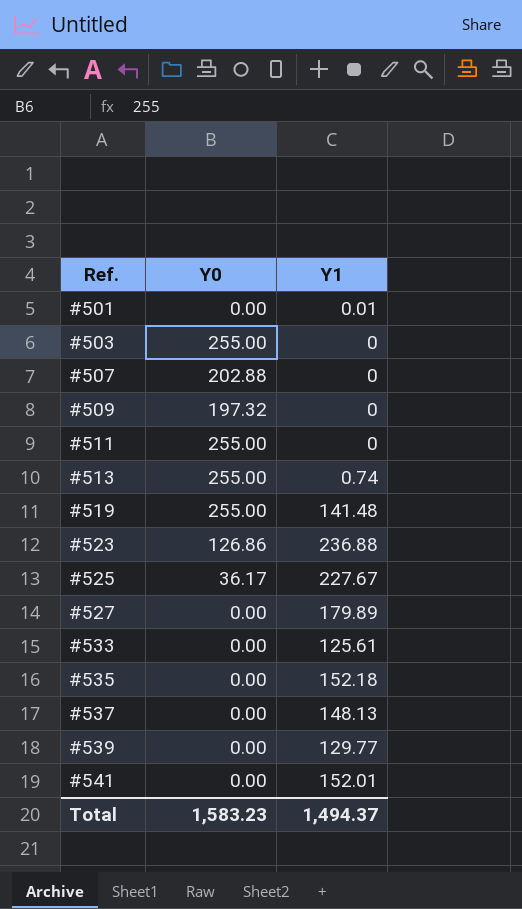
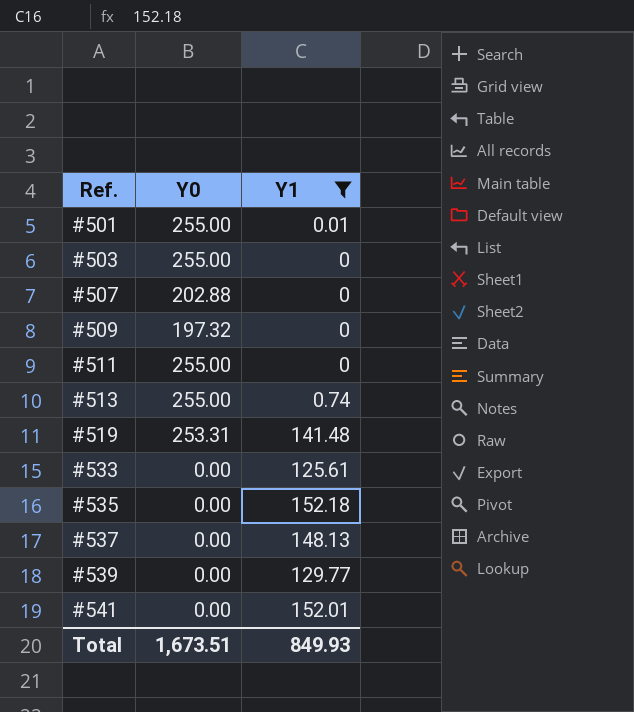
filter: none -> Y1 <= 152.18
#501 | Y0: 0.00 -> 255.00
#519 | Y0: 255.00 -> 253.31
Total | Y0: 1,583.23 -> 1,673.51
Total | Y1: 1,494.37 -> 849.93

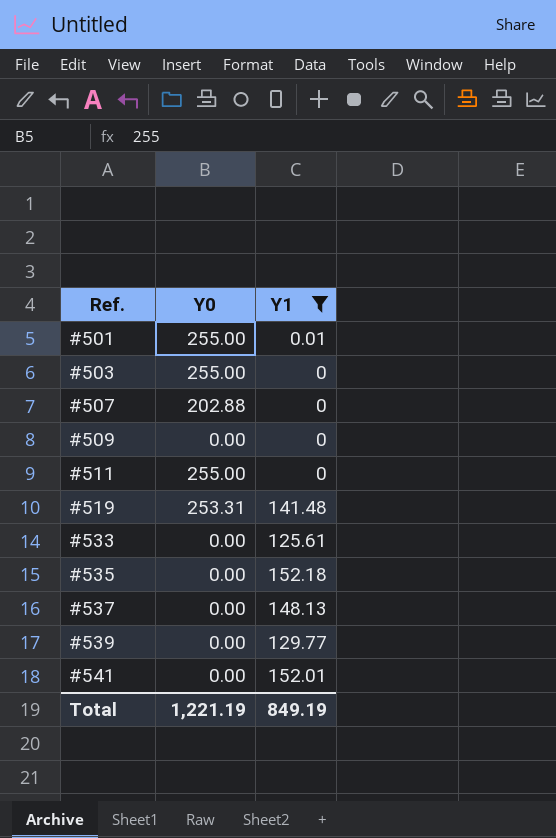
row #513: 255.00 | 0.74 -> none
#509 | Y0: 197.32 -> 0.00
Total | Y0: 1,673.51 -> 1,221.19
Total | Y1: 849.93 -> 849.19

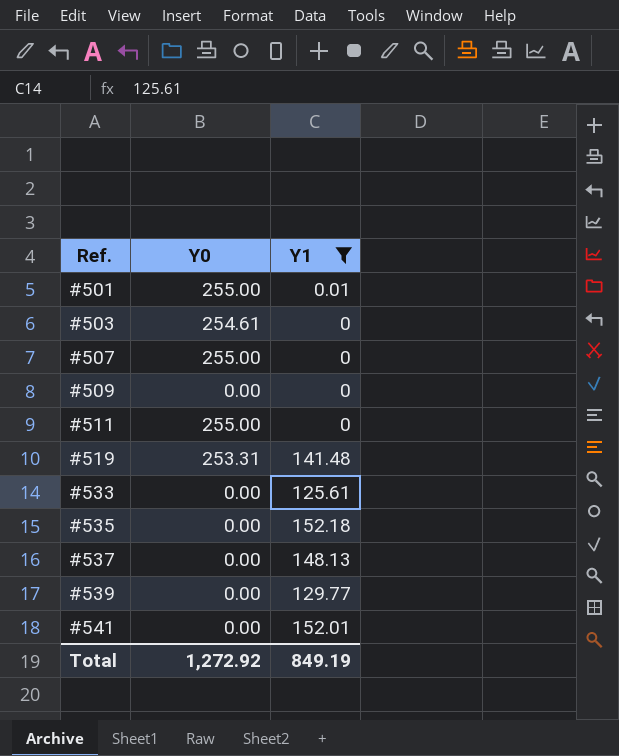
#503 | Y0: 255.00 -> 254.61
#507 | Y0: 202.88 -> 255.00
Total | Y0: 1,221.19 -> 1,272.92

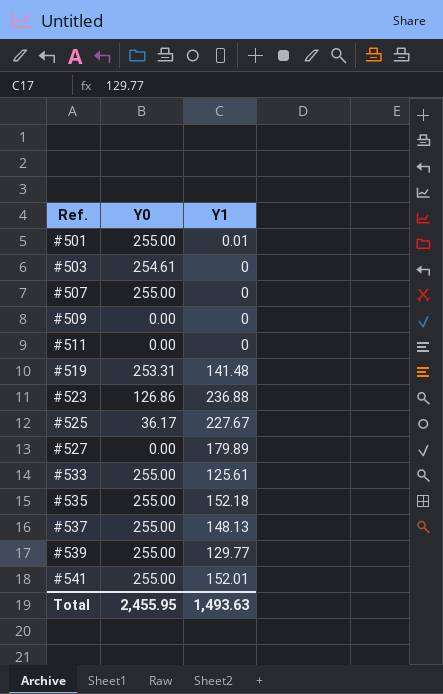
filter: Y1 <= 152.18 -> none
#511 | Y0: 255.00 -> 0.00
#533 | Y0: 0.00 -> 255.00
#535 | Y0: 0.00 -> 255.00
#537 | Y0: 0.00 -> 255.00
#539 | Y0: 0.00 -> 255.00
#541 | Y0: 0.00 -> 255.00
Total | Y0: 1,272.92 -> 2,455.95
Total | Y1: 849.19 -> 1,493.63

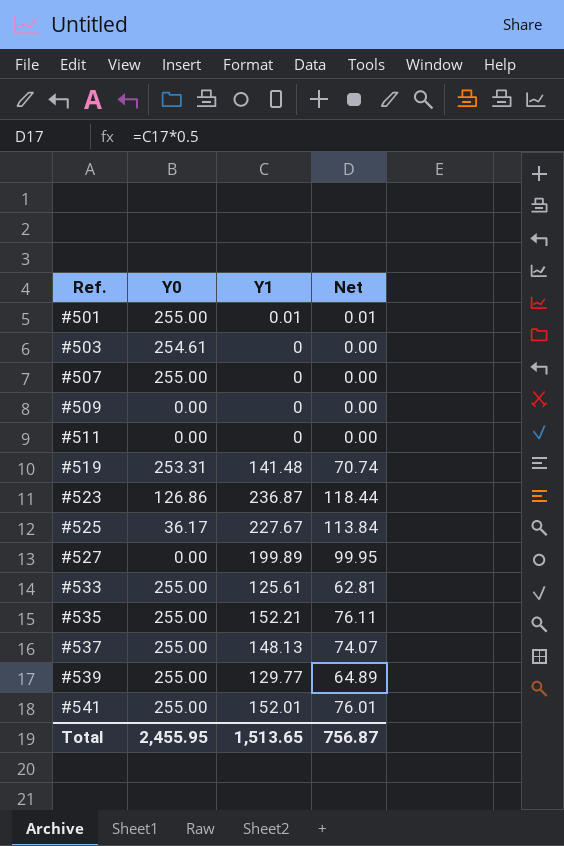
column Net | formula: none -> [Y1] * 0.5
#523 | Y1: 236.88 -> 236.87
#527 | Y1: 179.89 -> 199.89
#535 | Y1: 152.18 -> 152.21
Total | Y1: 1,493.63 -> 1,513.65

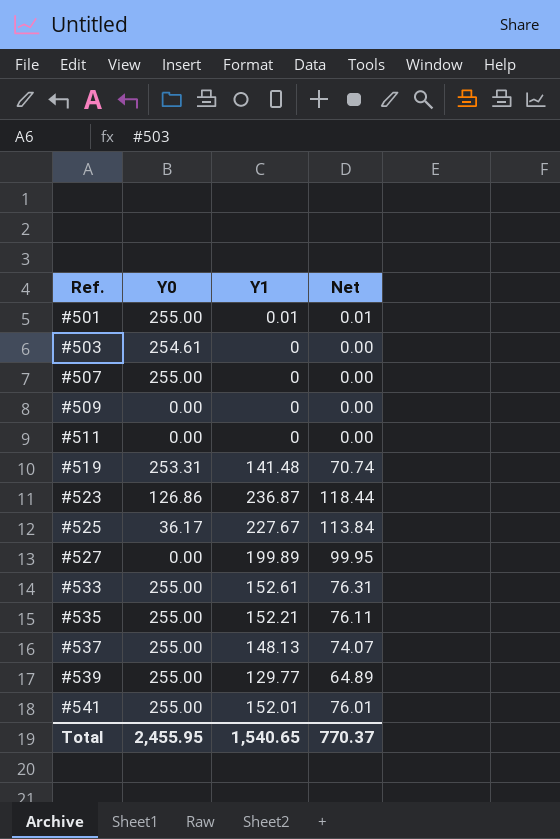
#533 | Y1: 125.61 -> 152.61
#533 | Net: 62.81 -> 76.31
Total | Y1: 1,513.65 -> 1,540.65
Total | Net: 756.87 -> 770.37

